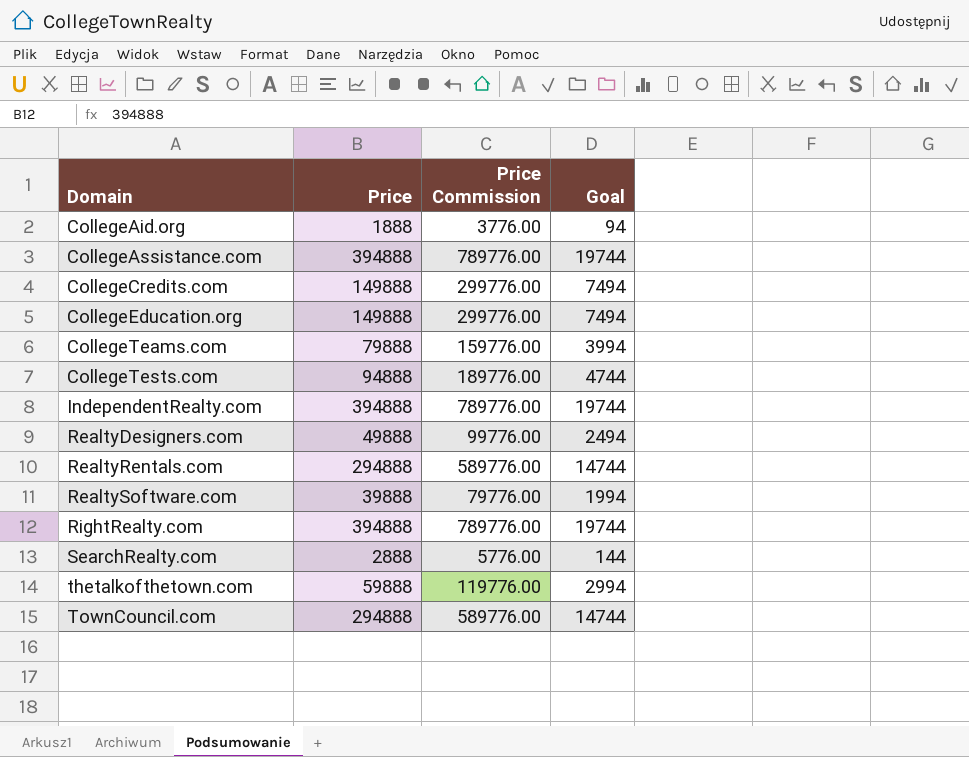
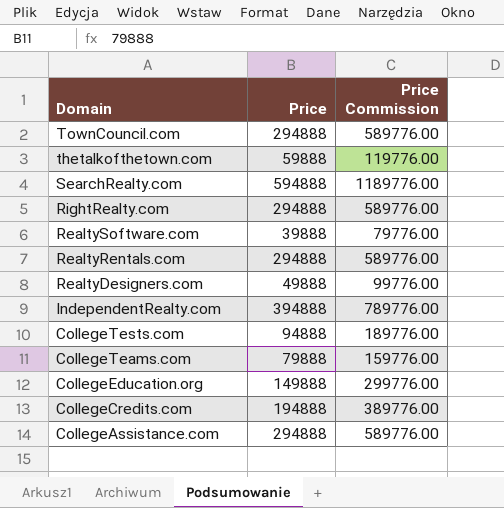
row order: Domain ascending -> Domain descending
column Goal | formula: [Price] * 0.05 -> none
row CollegeAid.org: 1888 | 3776.00 | 94 -> none
SearchRealty.com | Price: 2888 -> 594888
SearchRealty.com | Price Commission: 5776.00 -> 1189776.00
RightRealty.com | Price: 394888 -> 294888
RightRealty.com | Price Commission: 789776.00 -> 589776.00
CollegeCredits.com | Price: 149888 -> 194888
CollegeCredits.com | Price Commission: 299776.00 -> 389776.00
CollegeAssistance.com | Price: 394888 -> 294888
CollegeAssistance.com | Price Commission: 789776.00 -> 589776.00

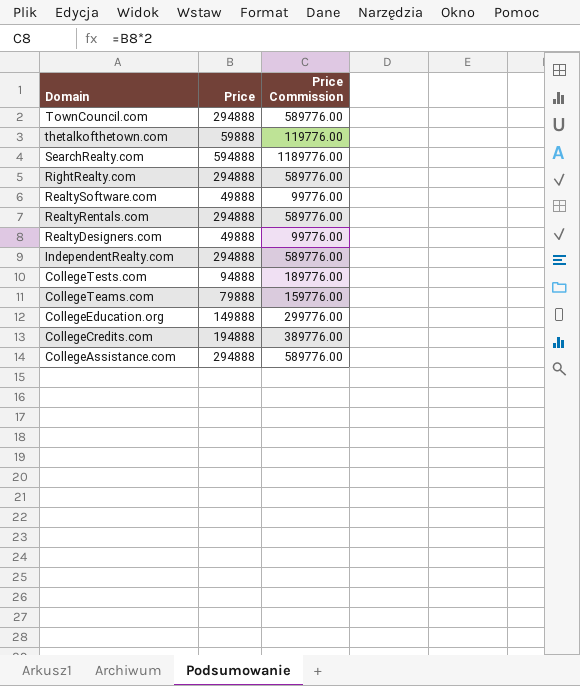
RealtySoftware.com | Price: 39888 -> 49888
RealtySoftware.com | Price Commission: 79776.00 -> 99776.00
IndependentRealty.com | Price: 394888 -> 294888
IndependentRealty.com | Price Commission: 789776.00 -> 589776.00

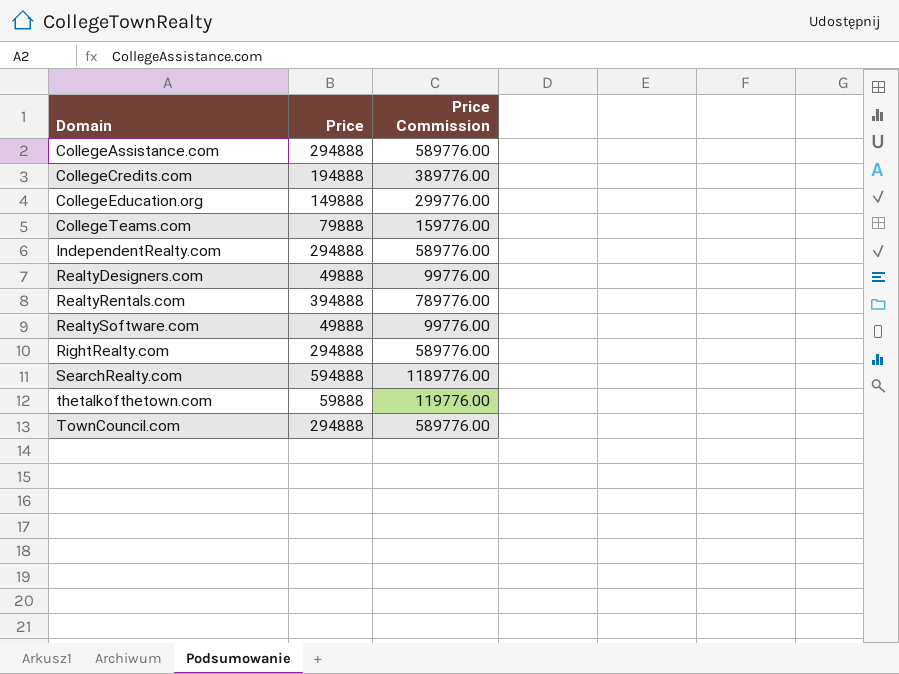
row order: Domain descending -> Domain ascending
row CollegeTests.com: 94888 | 189776.00 -> none
RealtyRentals.com | Price: 294888 -> 394888
RealtyRentals.com | Price Commission: 589776.00 -> 789776.00

